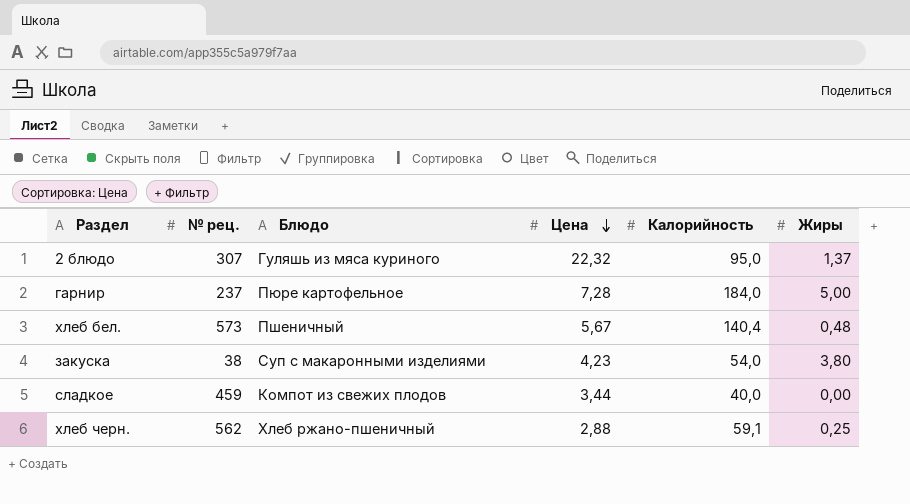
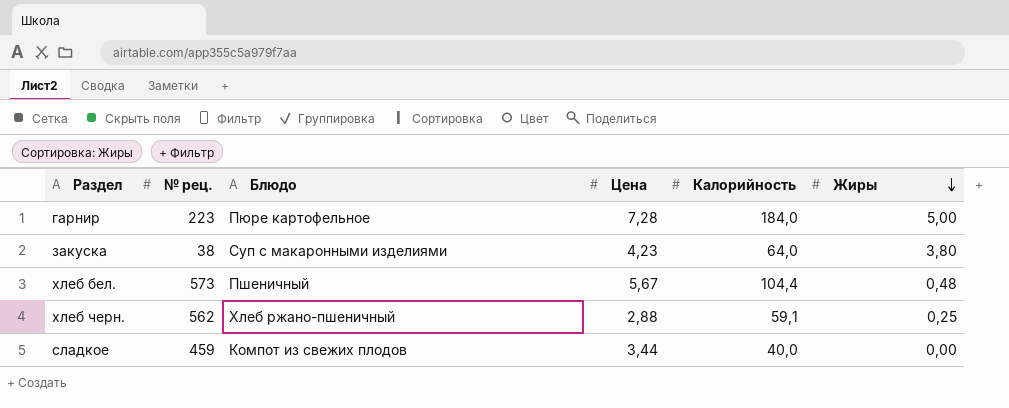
row order: Цена descending -> Жиры descending
row 2 блюдо: 307 | Гуляшь из мяса куриного | 22,32 | 95,0 | 1,37 -> none
гарнир | № рец.: 237 -> 223
закуска | Калорийность: 54,0 -> 64,0
хлеб бел. | Калорийность: 140,4 -> 104,4

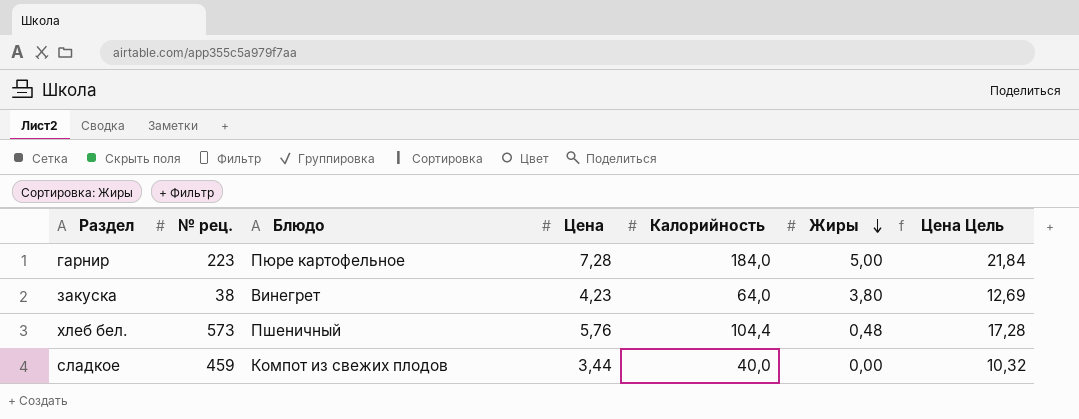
column Цена Цель | formula: none -> [Цена] * 3
row хлеб черн.: 562 | Хлеб ржано-пшеничный | 2,88 | 59,1 | 0,25 -> none
закуска | Блюдо: Суп с макаронными изделиями -> Винегрет
хлеб бел. | Цена: 5,67 -> 5,76

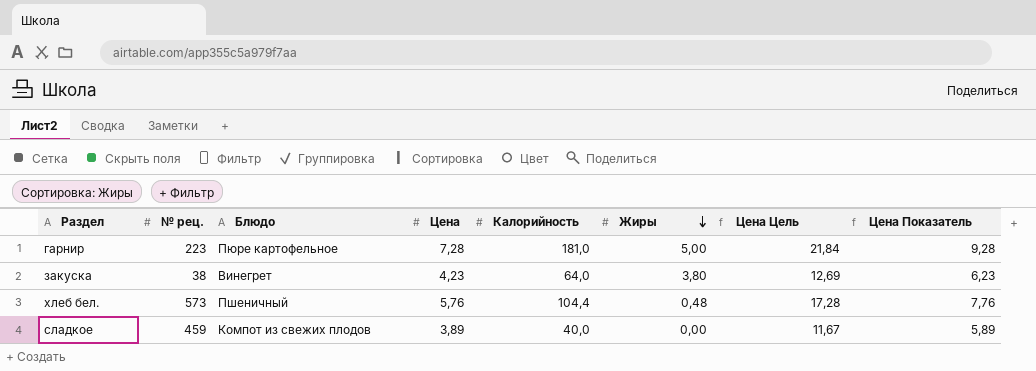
column Цена Показатель | formula: none -> [Цена] + 2
гарнир | Калорийность: 184,0 -> 181,0
сладкое | Цена: 3,44 -> 3,89
сладкое | Цена Цель: 10,32 -> 11,67

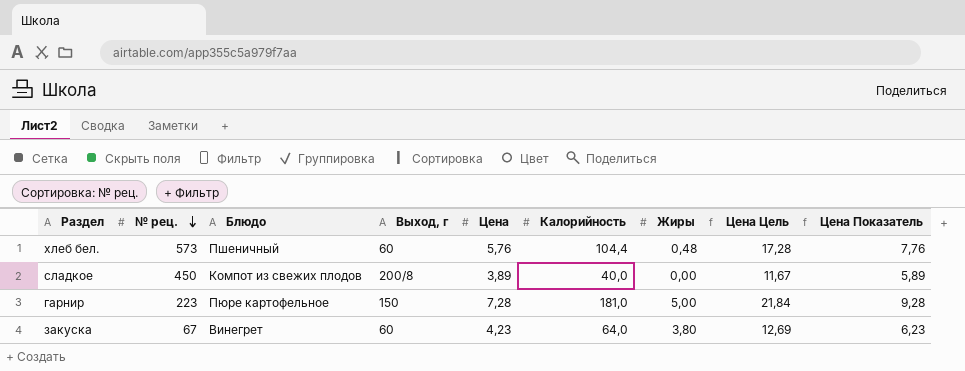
row order: Жиры descending -> № рец. descending
column Выход, г | position: none -> 4
сладкое | № рец.: 459 -> 450
закуска | № рец.: 38 -> 67

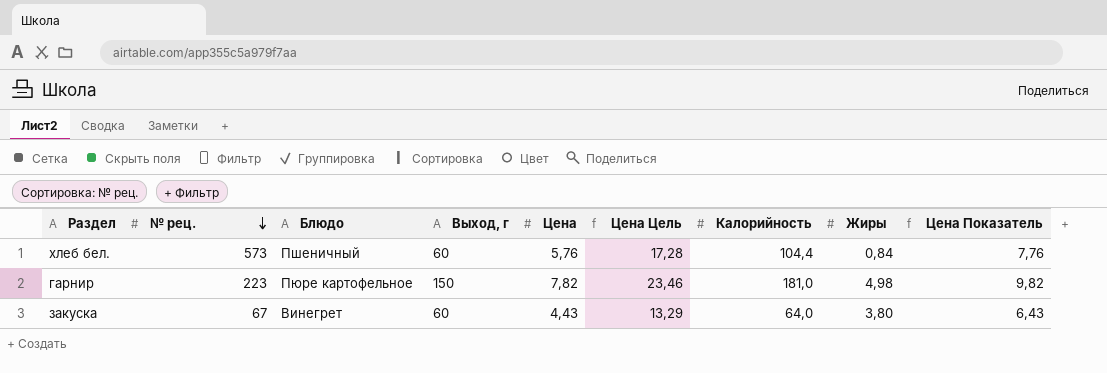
column Цена Цель | position: 8 -> 6
row сладкое: 450 | Компот из свежих плодов | 200/8 | 3,89 | 40,0 | 0,00 | 11,67 | 5,89 -> none
хлеб бел. | Жиры: 0,48 -> 0,84
гарнир | Цена: 7,28 -> 7,82
гарнир | Цена Цель: 21,84 -> 23,46
гарнир | Жиры: 5,00 -> 4,98
гарнир | Цена Показатель: 9,28 -> 9,82
закуска | Цена: 4,23 -> 4,43
закуска | Цена Цель: 12,69 -> 13,29
закуска | Цена Показатель: 6,23 -> 6,43

